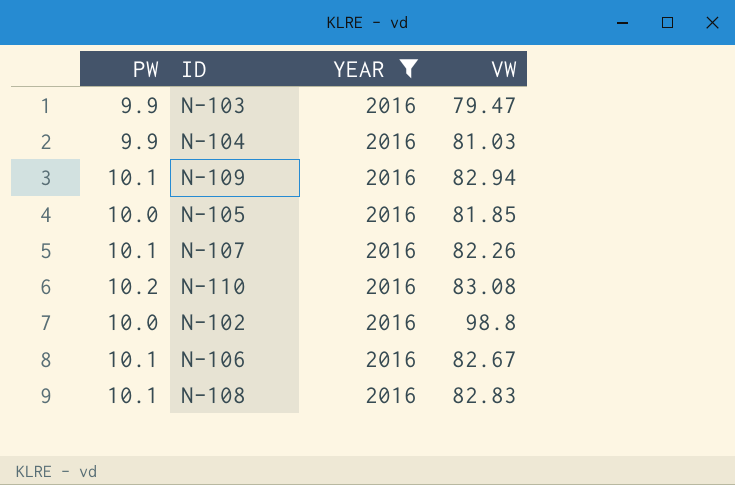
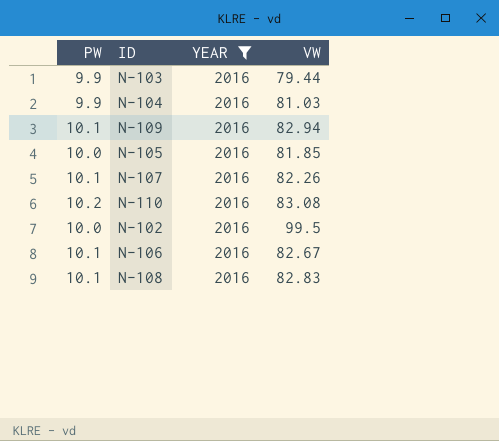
N-103 | VW: 79.47 -> 79.44
N-102 | VW: 98.8 -> 99.5

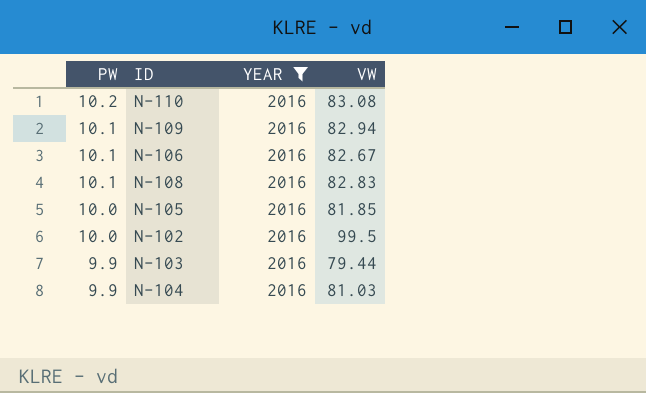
row order: none -> PW descending
row N-107: 10.1 | 2016 | 82.26 -> none

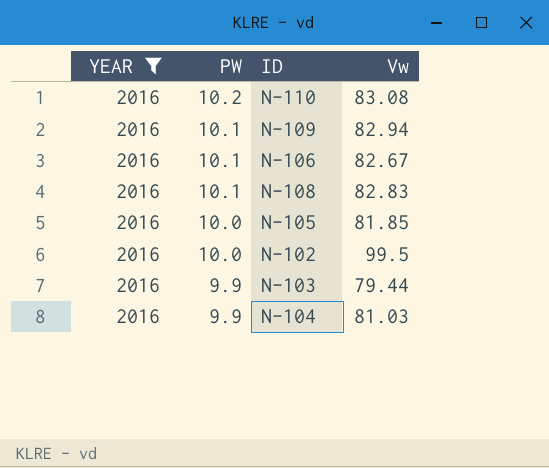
column YEAR | position: 3 -> 1
column name: VW -> Vw

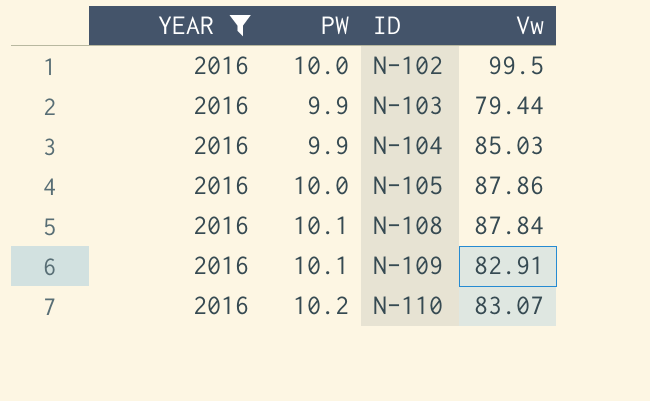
row order: PW descending -> ID ascending
row N-106: 2016 | 10.1 | 82.67 -> none
N-104 | Vw: 81.03 -> 85.03
N-105 | Vw: 81.85 -> 87.86
N-108 | Vw: 82.83 -> 87.84
N-109 | Vw: 82.94 -> 82.91
N-110 | Vw: 83.08 -> 83.07

